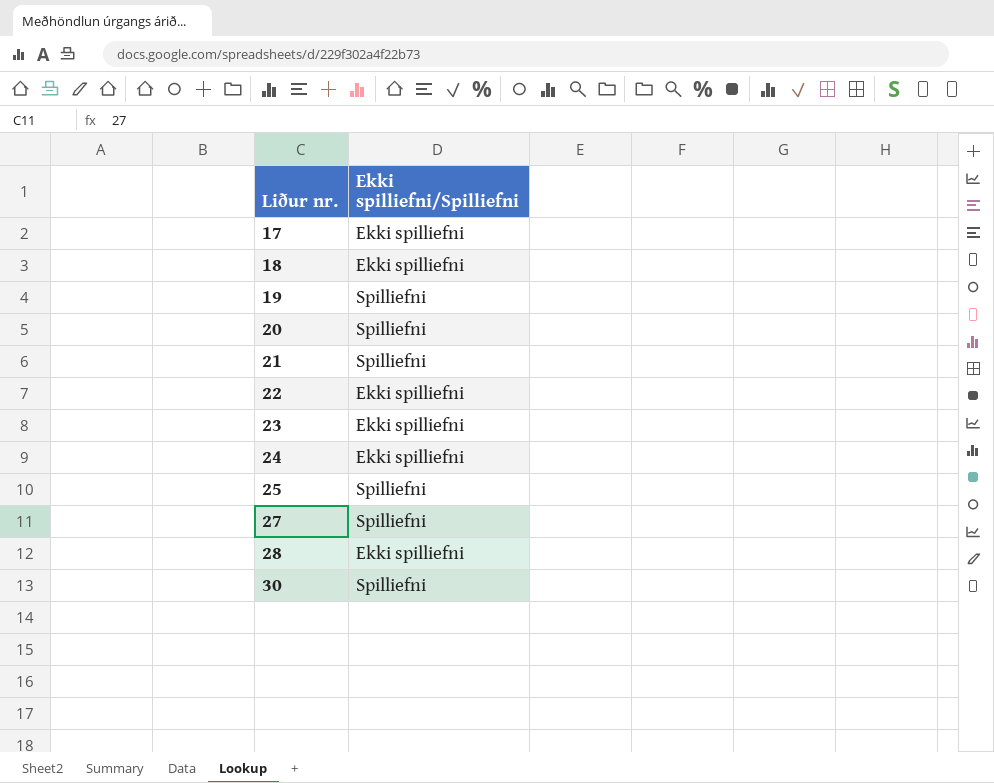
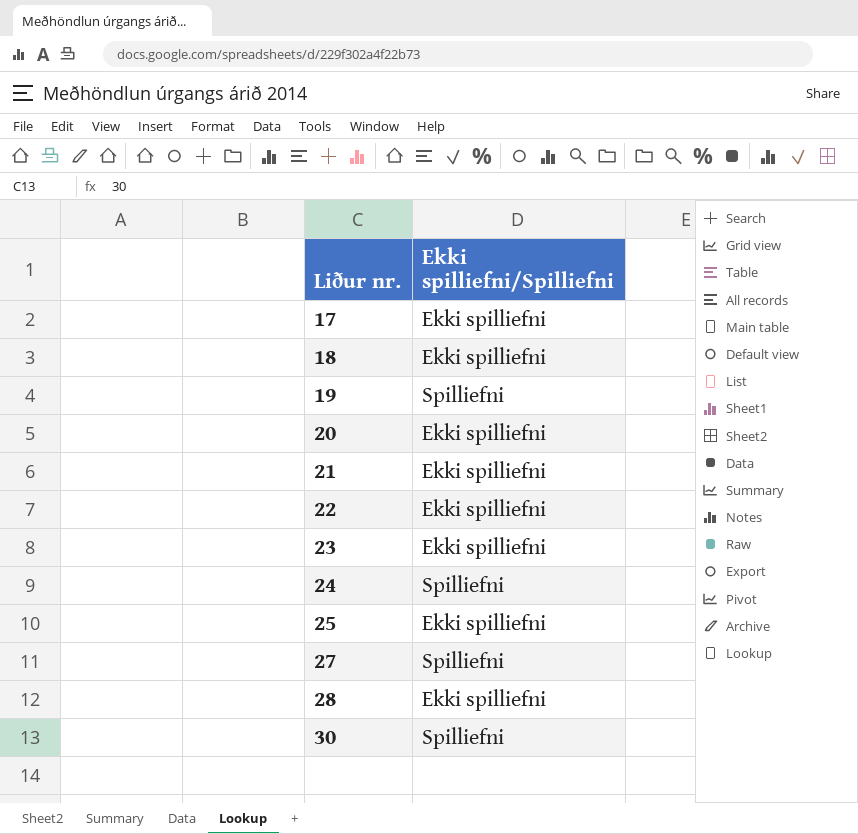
20 | Ekki spilliefni/Spilliefni: Spilliefni -> Ekki spilliefni
21 | Ekki spilliefni/Spilliefni: Spilliefni -> Ekki spilliefni
24 | Ekki spilliefni/Spilliefni: Ekki spilliefni -> Spilliefni
25 | Ekki spilliefni/Spilliefni: Spilliefni -> Ekki spilliefni

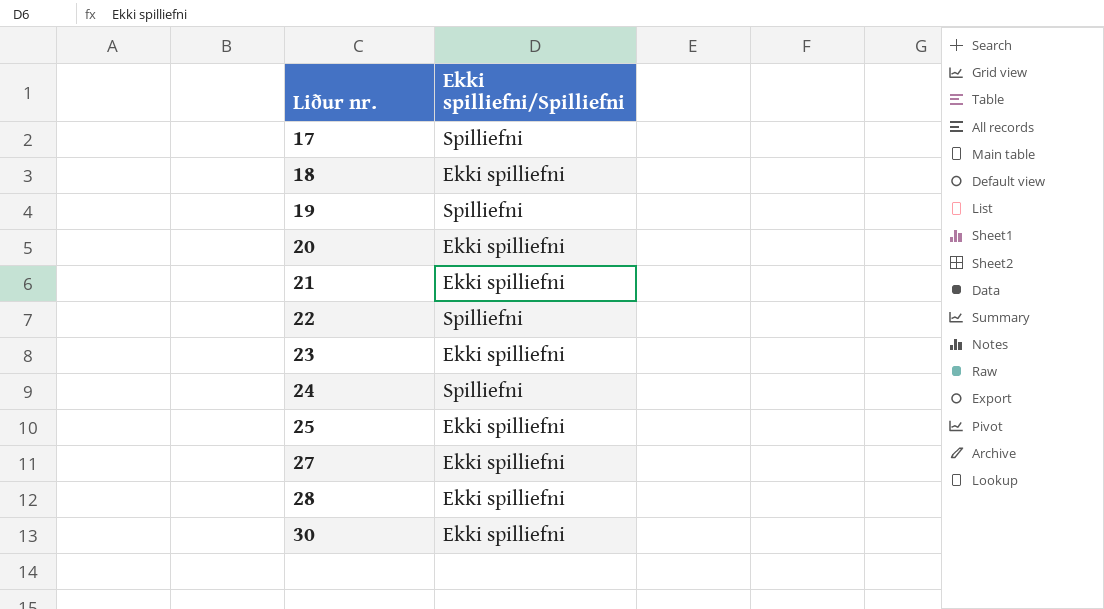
17 | Ekki spilliefni/Spilliefni: Ekki spilliefni -> Spilliefni
22 | Ekki spilliefni/Spilliefni: Ekki spilliefni -> Spilliefni
27 | Ekki spilliefni/Spilliefni: Spilliefni -> Ekki spilliefni
30 | Ekki spilliefni/Spilliefni: Spilliefni -> Ekki spilliefni

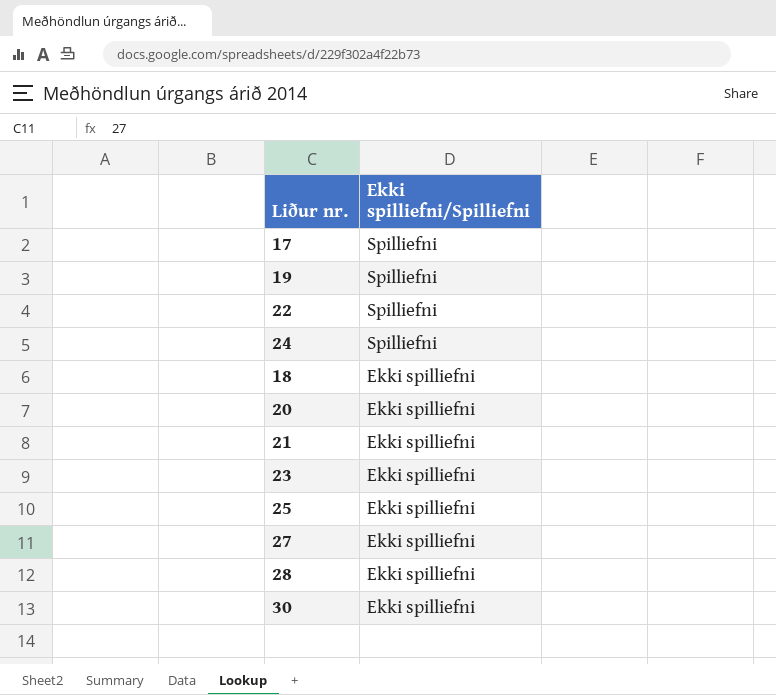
row order: Liður nr. ascending -> Ekki spilliefni/Spilliefni descending

